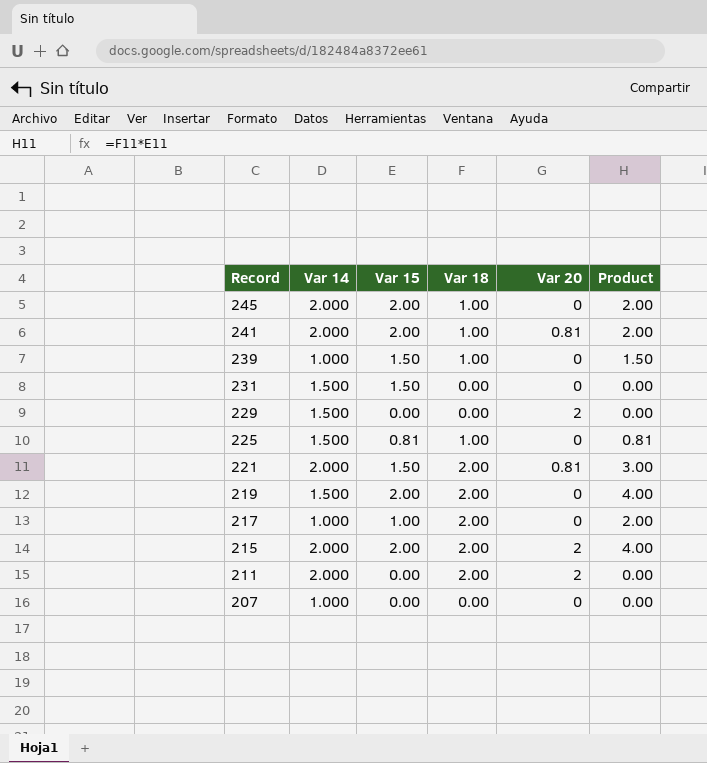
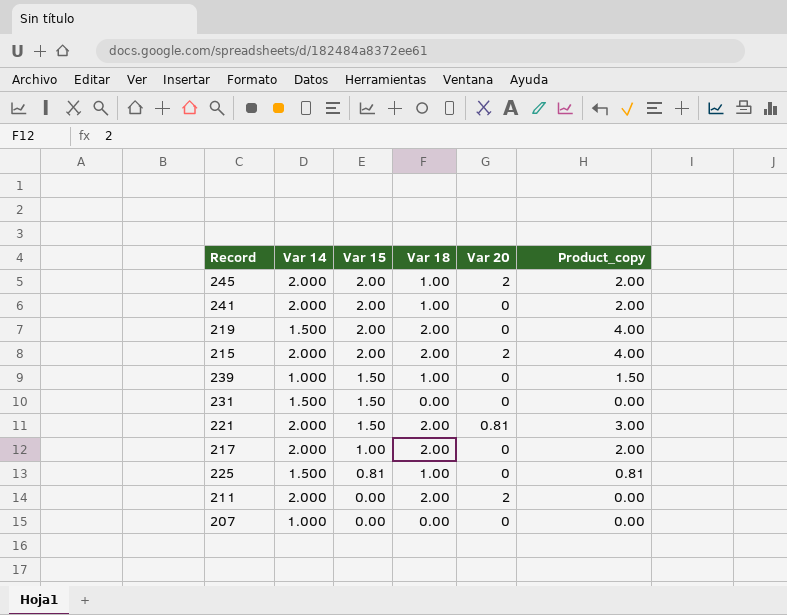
row order: Record descending -> Var 15 descending
column name: Product -> Product_copy
row 229: 1.500 | 0.00 | 0.00 | 2 | 0.00 -> none
245 | Var 20: 0 -> 2
241 | Var 20: 0.81 -> 0
217 | Var 14: 1.000 -> 2.000

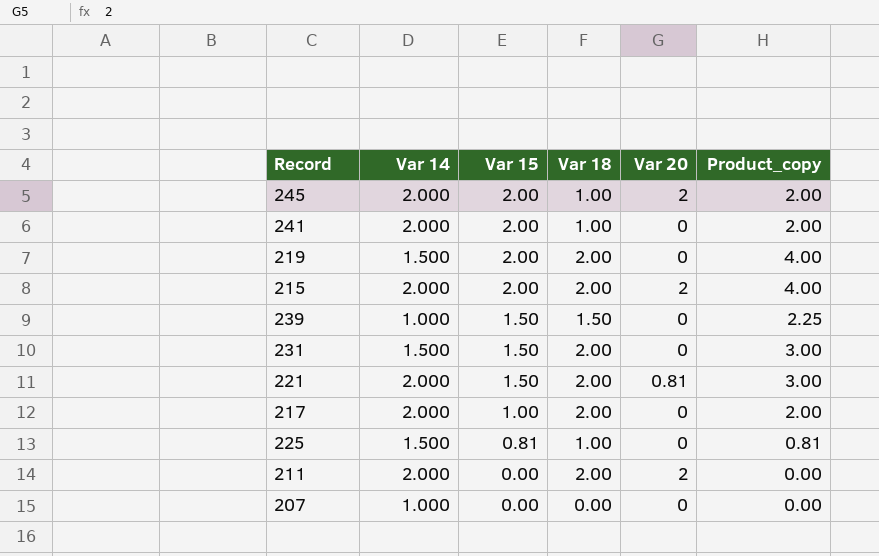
239 | Var 18: 1.00 -> 1.50
239 | Product_copy: 1.50 -> 2.25
231 | Var 18: 0.00 -> 2.00
231 | Product_copy: 0.00 -> 3.00

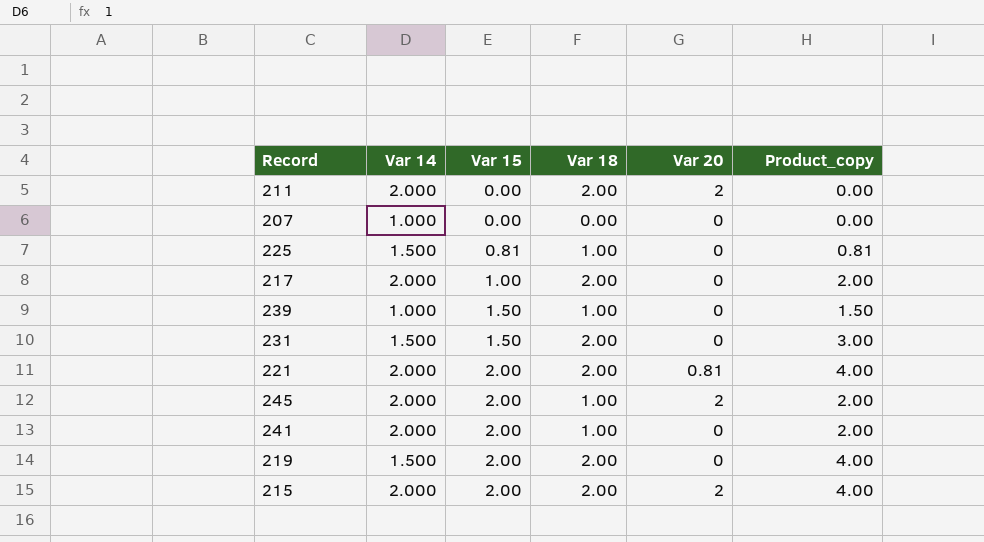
row order: Var 15 descending -> Var 15 ascending
239 | Var 18: 1.50 -> 1.00
239 | Product_copy: 2.25 -> 1.50
221 | Var 15: 1.50 -> 2.00
221 | Product_copy: 3.00 -> 4.00

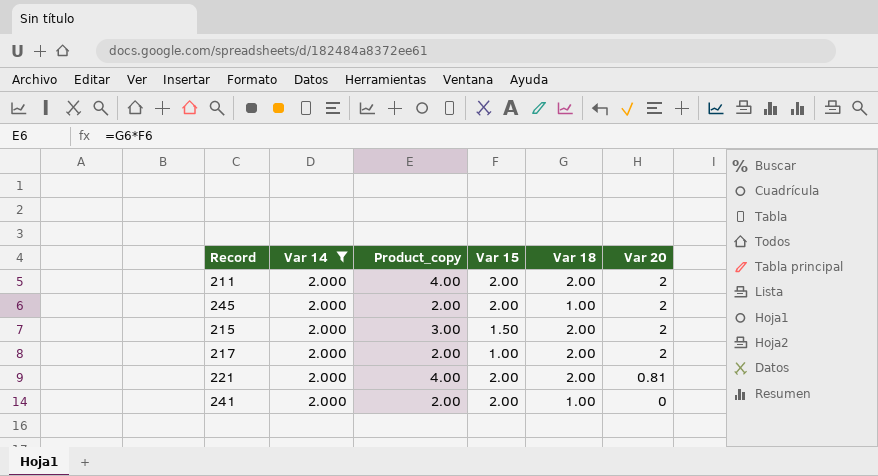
filter: none -> Var 14 = 2.000
row order: Var 15 ascending -> Var 20 descending
column Product_copy | position: 6 -> 3
211 | Product_copy: 0.00 -> 4.00
211 | Var 15: 0.00 -> 2.00
215 | Product_copy: 4.00 -> 3.00
215 | Var 15: 2.00 -> 1.50
217 | Var 20: 0 -> 2

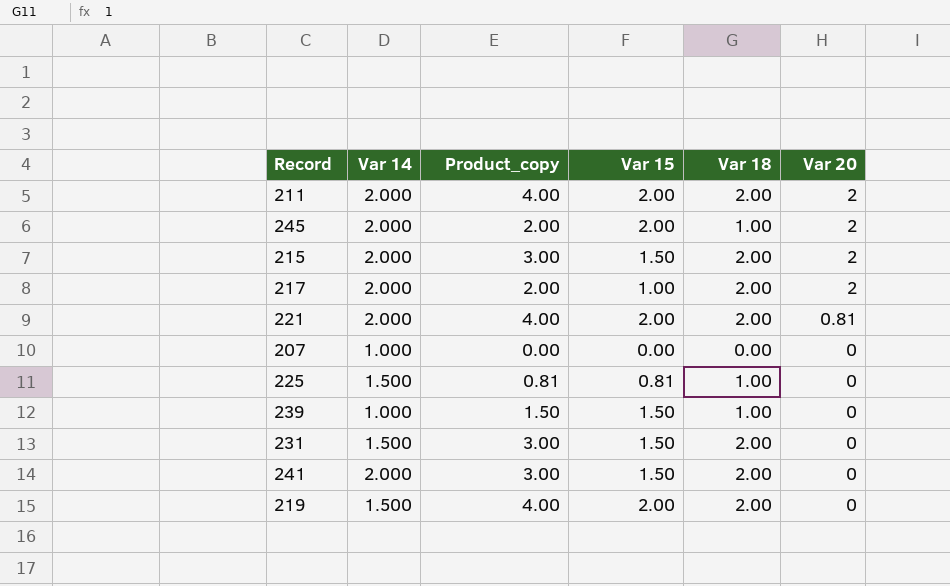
filter: Var 14 = 2.000 -> none
241 | Product_copy: 2.00 -> 3.00
241 | Var 15: 2.00 -> 1.50
241 | Var 18: 1.00 -> 2.00

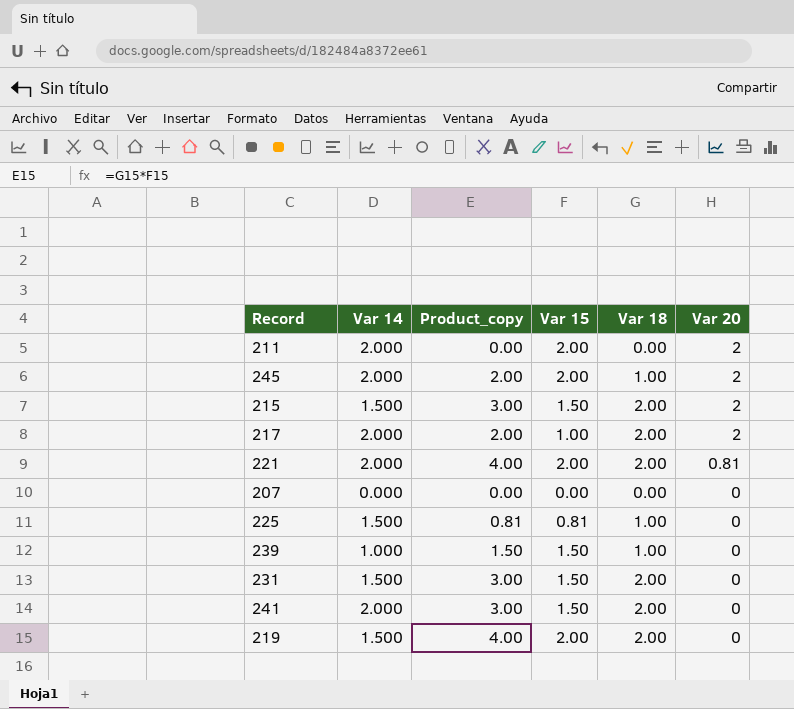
211 | Product_copy: 4.00 -> 0.00
211 | Var 18: 2.00 -> 0.00
215 | Var 14: 2.000 -> 1.500
207 | Var 14: 1.000 -> 0.000

